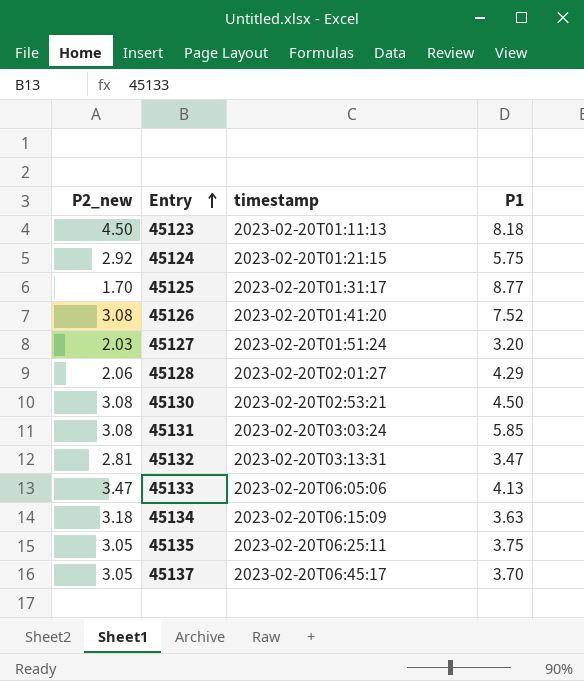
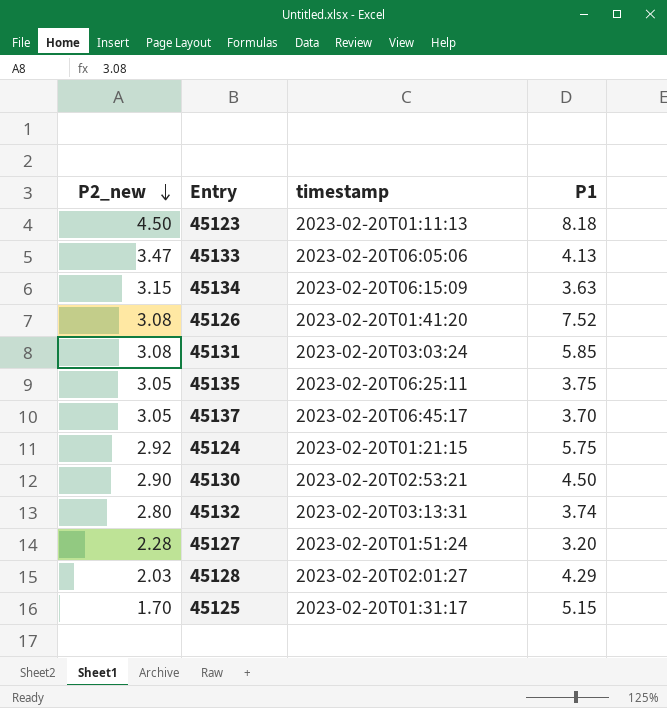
row order: Entry ascending -> P2_new descending
45134 | P2_new: 3.18 -> 3.15
45130 | P2_new: 3.08 -> 2.90
45132 | P2_new: 2.81 -> 2.80
45132 | P1: 3.47 -> 3.74
45127 | P2_new: 2.03 -> 2.28
45128 | P2_new: 2.06 -> 2.03
45125 | P1: 8.77 -> 5.15

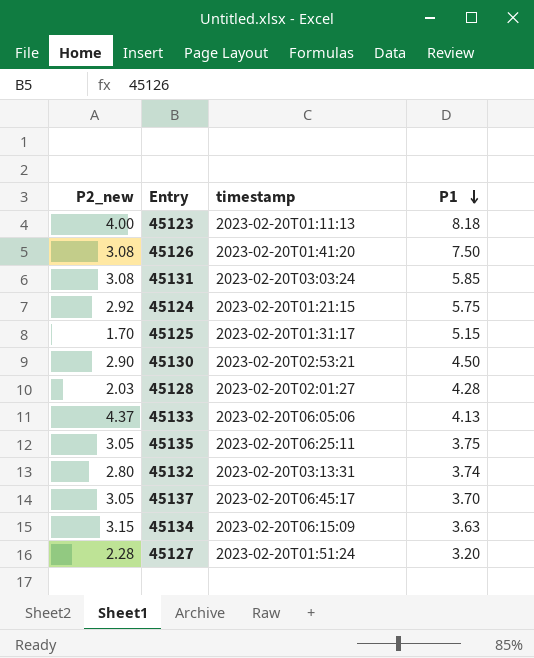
row order: P2_new descending -> P1 descending
45123 | P2_new: 4.50 -> 4.00
45126 | P1: 7.52 -> 7.50
45128 | P1: 4.29 -> 4.28
45133 | P2_new: 3.47 -> 4.37

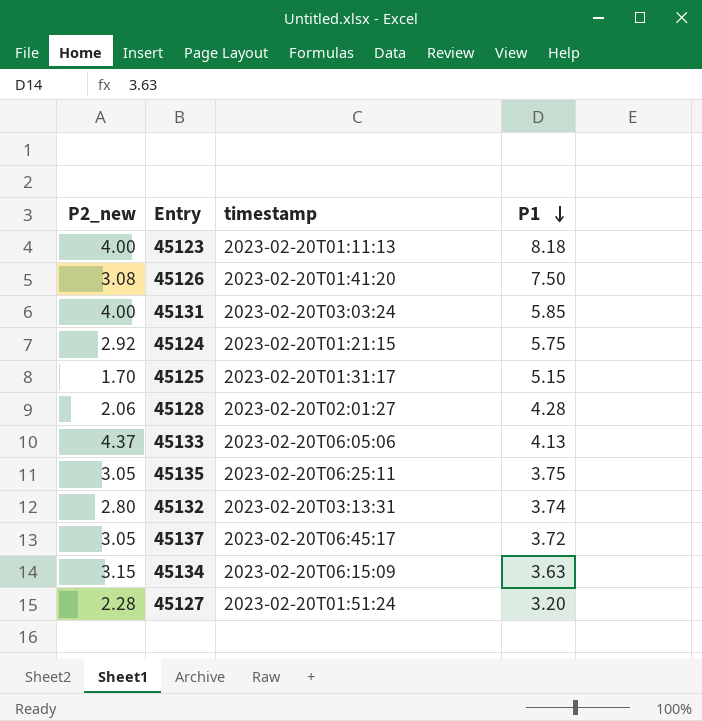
row 45130: 2.90 | 2023-02-20T02:53:21 | 4.50 -> none
45131 | P2_new: 3.08 -> 4.00
45128 | P2_new: 2.03 -> 2.06
45137 | P1: 3.70 -> 3.72

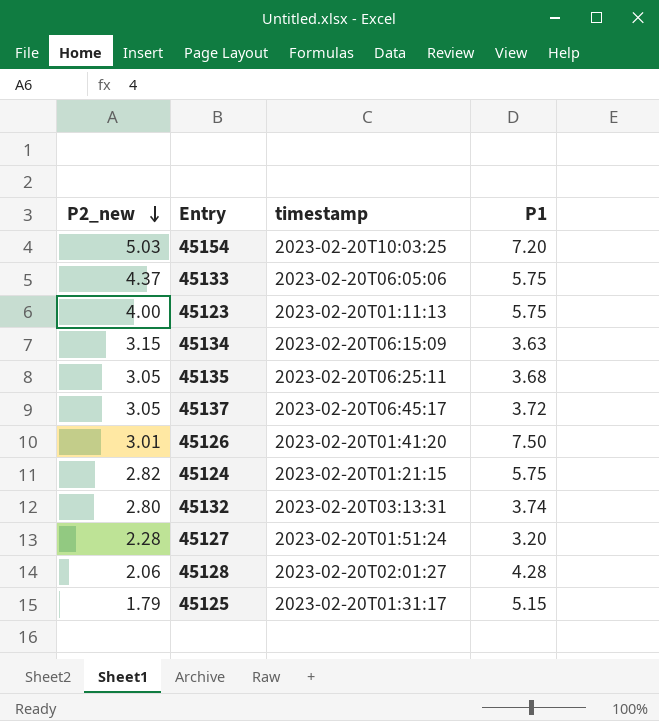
row order: P1 descending -> P2_new descending
row 45131: 4.00 | 2023-02-20T03:03:24 | 5.85 -> none
row 45154: none -> 5.03 | 2023-02-20T10:03:25 | 7.20
45133 | P1: 4.13 -> 5.75
45123 | P1: 8.18 -> 5.75
45135 | P1: 3.75 -> 3.68
45126 | P2_new: 3.08 -> 3.01
45124 | P2_new: 2.92 -> 2.82
45125 | P2_new: 1.70 -> 1.79

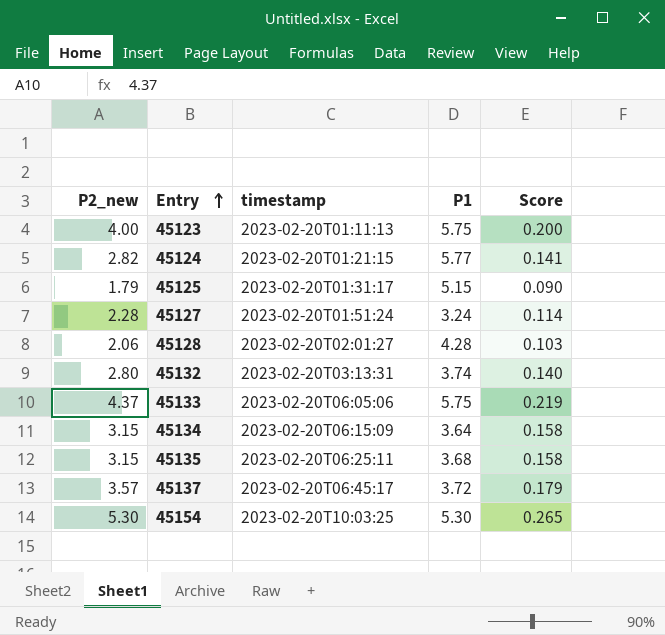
row order: P2_new descending -> Entry ascending
column Score | formula: none -> [P2_new] * 0.05
row 45126: 3.01 | 2023-02-20T01:41:20 | 7.50 -> none
45124 | P1: 5.75 -> 5.77
45127 | P1: 3.20 -> 3.24
45134 | P1: 3.63 -> 3.64
45135 | P2_new: 3.05 -> 3.15
45137 | P2_new: 3.05 -> 3.57
45154 | P2_new: 5.03 -> 5.30
45154 | P1: 7.20 -> 5.30

